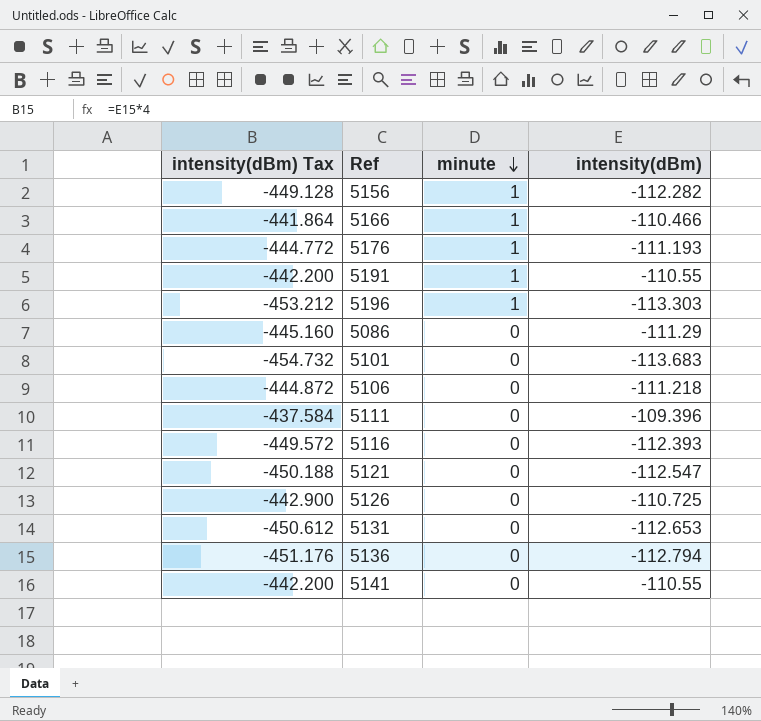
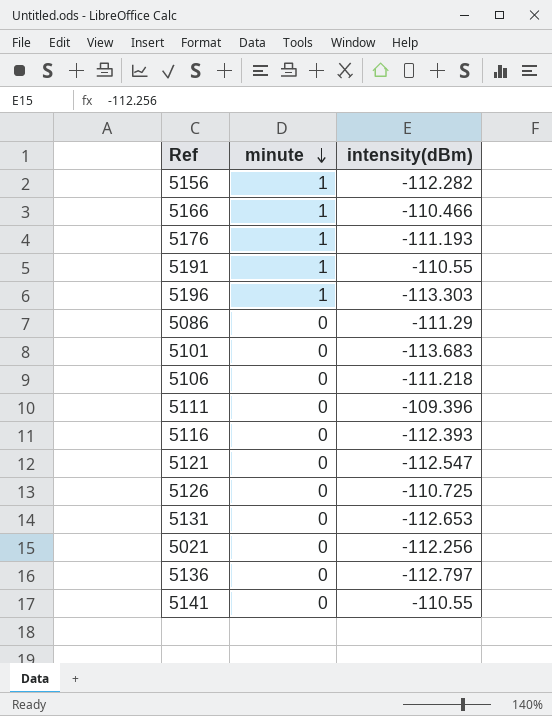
column intensity(dBm) Tax | formula: [intensity(dBm)] * 4 -> none
row 5021: none -> 0 | -112.256
5136 | intensity(dBm): -112.794 -> -112.797

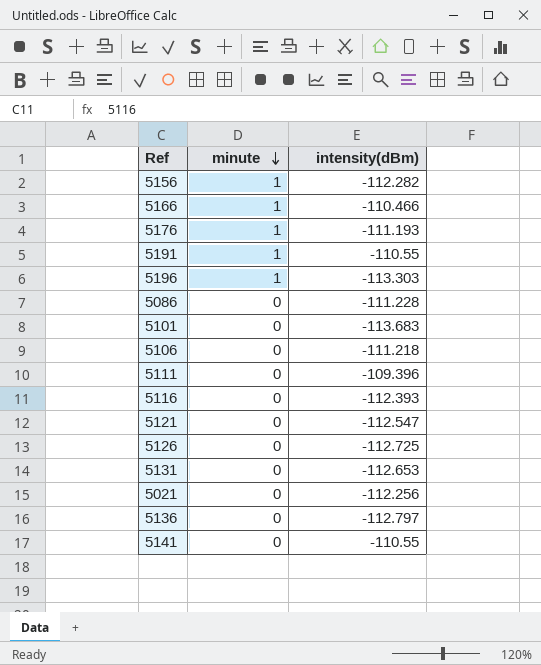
5086 | intensity(dBm): -111.29 -> -111.228
5126 | intensity(dBm): -110.725 -> -112.725

